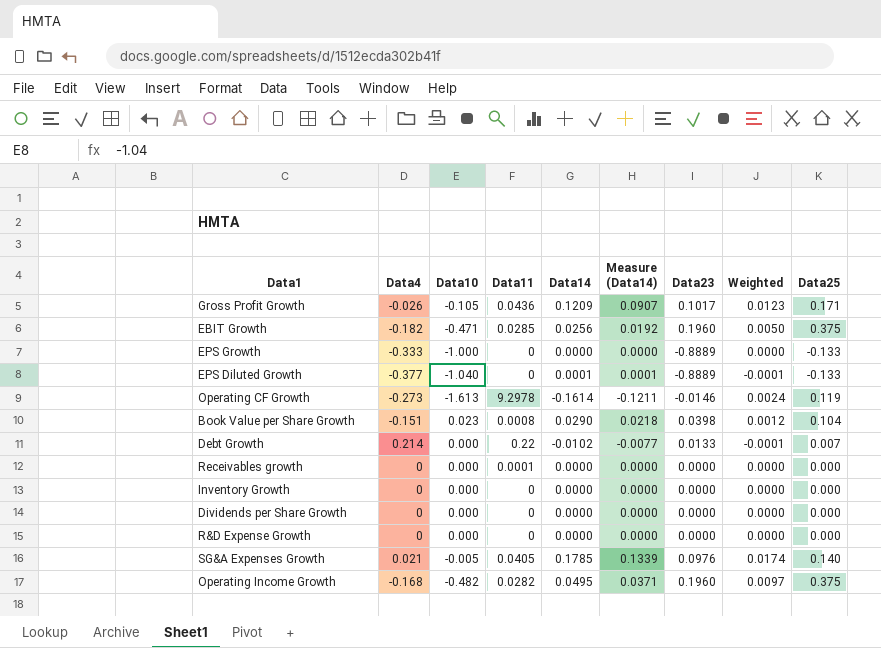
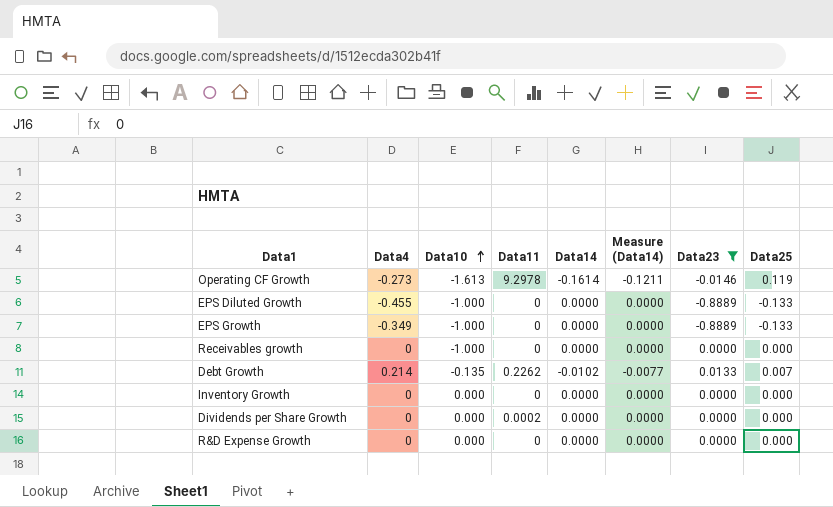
filter: none -> Data23 <= 0.0133
row order: none -> Data10 ascending
column Weighted | formula: [Data14] * [Data23] -> none
EPS Diluted Growth | Data4: -0.377 -> -0.455
EPS Diluted Growth | Data10: -1.040 -> -1.000
EPS Diluted Growth | Data14: 0.0001 -> 0.0000
EPS Diluted Growth | Measure (Data14): 0.0001 -> 0.0000
EPS Growth | Data4: -0.333 -> -0.349
Receivables growth | Data10: 0.000 -> -1.000
Receivables growth | Data11: 0.0001 -> 0
Debt Growth | Data10: 0.000 -> -0.135
Debt Growth | Data11: 0.22 -> 0.2262
Dividends per Share Growth | Data11: 0 -> 0.0002

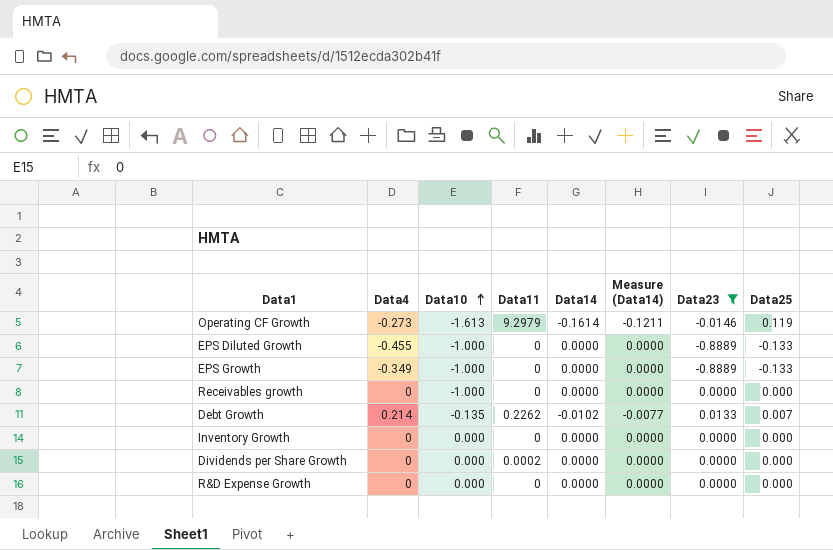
Operating CF Growth | Data11: 9.2978 -> 9.2979

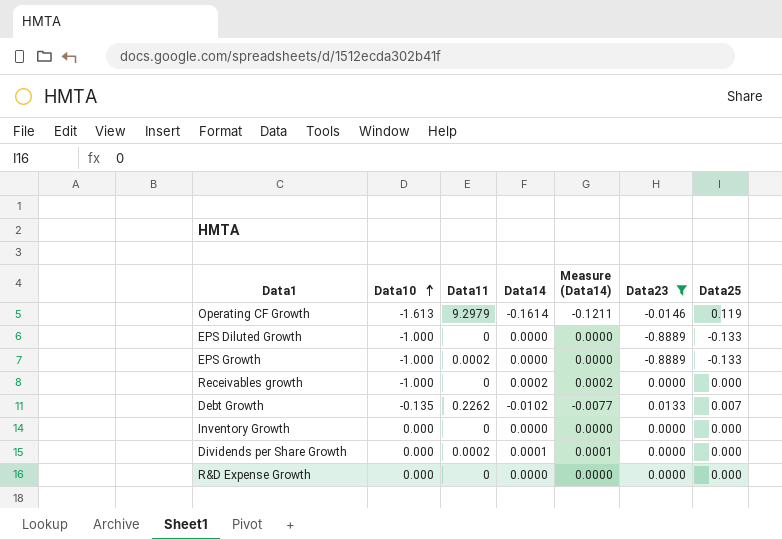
column Data4 | position: 2 -> none
EPS Growth | Data11: 0 -> 0.0002
Receivables growth | Data14: 0.0000 -> 0.0002
Receivables growth | Measure (Data14): 0.0000 -> 0.0002
Dividends per Share Growth | Data14: 0.0000 -> 0.0001
Dividends per Share Growth | Measure (Data14): 0.0000 -> 0.0001

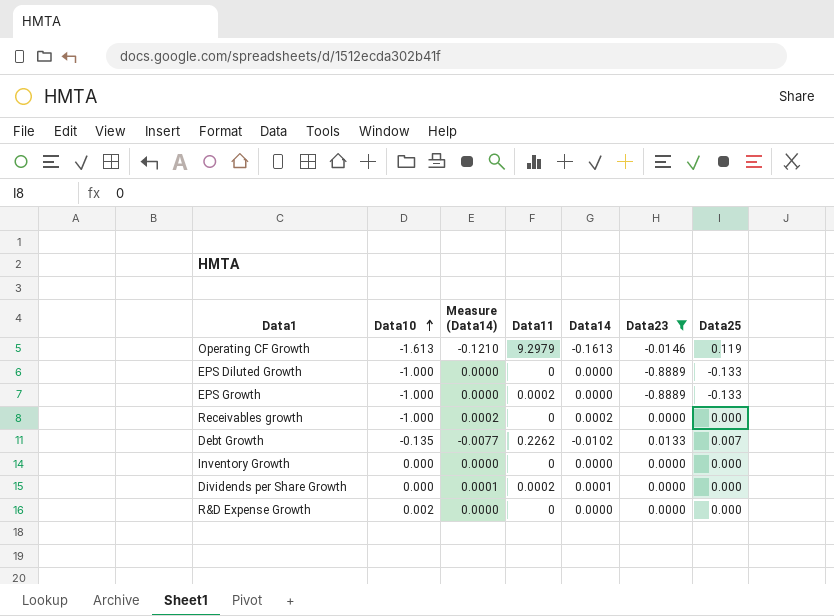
column Measure (Data14) | position: 5 -> 3
Operating CF Growth | Measure (Data14): -0.1211 -> -0.1210
Operating CF Growth | Data14: -0.1614 -> -0.1613
R&D Expense Growth | Data10: 0.000 -> 0.002

